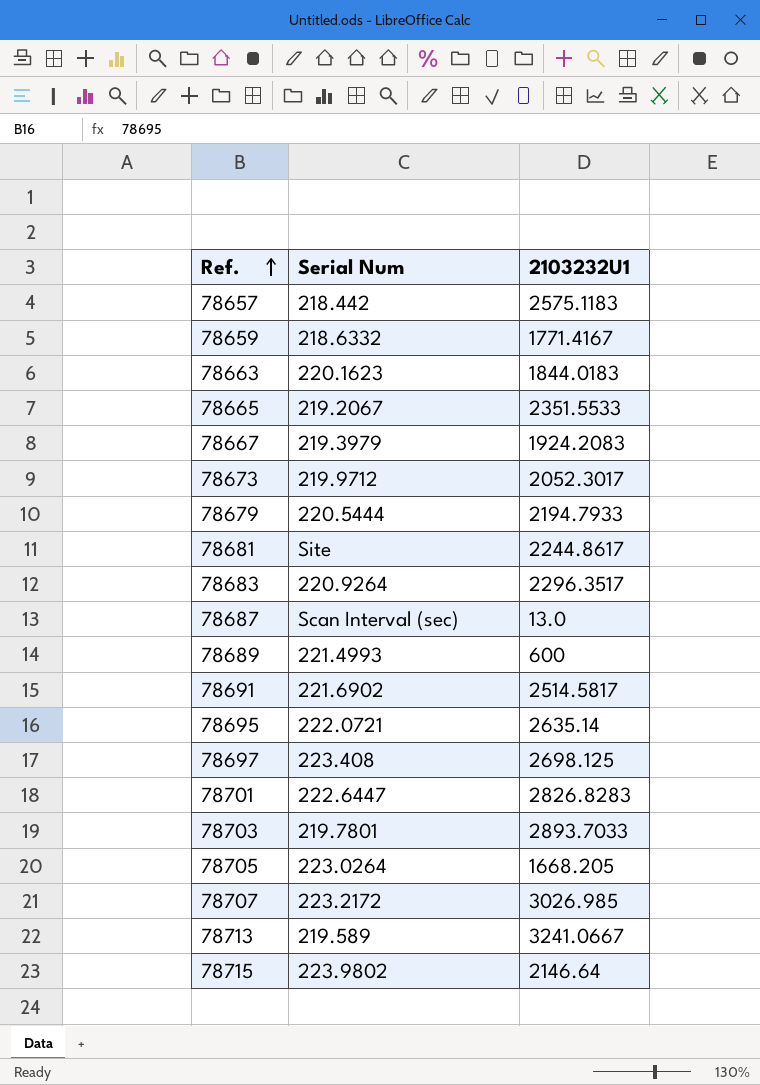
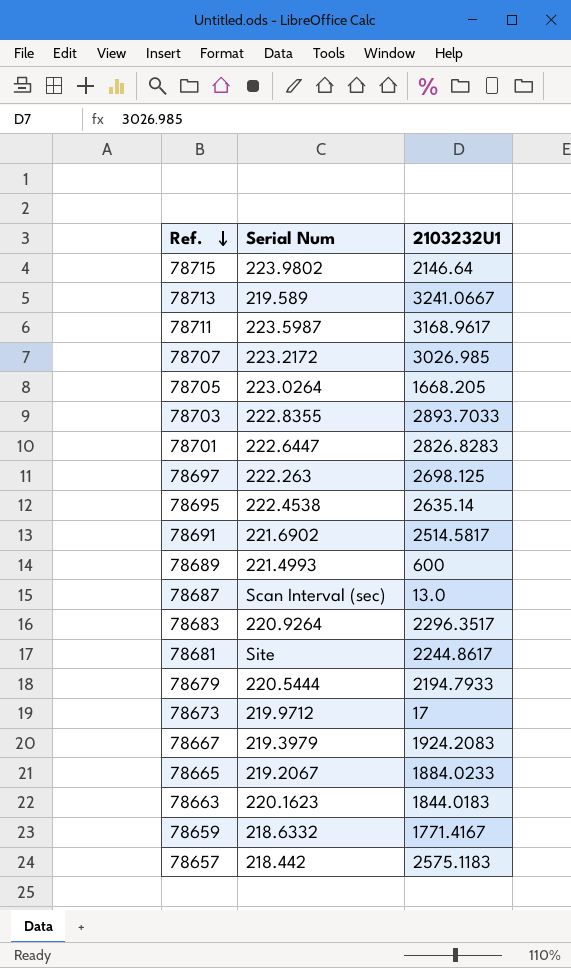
row order: Ref. ascending -> Ref. descending
row 78711: none -> 223.5987 | 3168.9617
78703 | Serial Num: 219.7801 -> 222.8355
78697 | Serial Num: 223.408 -> 222.263
78695 | Serial Num: 222.0721 -> 222.4538
78673 | 2103232U1: 2052.3017 -> 17
78665 | 2103232U1: 2351.5533 -> 1884.0233

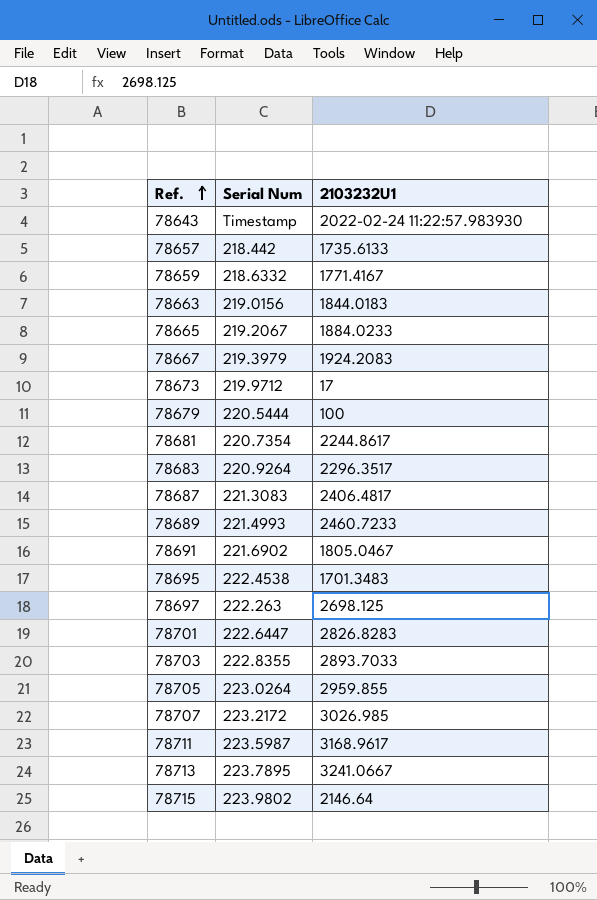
row order: Ref. descending -> Ref. ascending
row 78643: none -> Timestamp | 2022-02-24 11:22:57.983930
78657 | 2103232U1: 2575.1183 -> 1735.6133
78663 | Serial Num: 220.1623 -> 219.0156
78679 | 2103232U1: 2194.7933 -> 100
78681 | Serial Num: Site -> 220.7354
78687 | Serial Num: Scan Interval (sec) -> 221.3083
78687 | 2103232U1: 13.0 -> 2406.4817
78689 | 2103232U1: 600 -> 2460.7233
78691 | 2103232U1: 2514.5817 -> 1805.0467
78695 | 2103232U1: 2635.14 -> 1701.3483
78705 | 2103232U1: 1668.205 -> 2959.855
78713 | Serial Num: 219.589 -> 223.7895

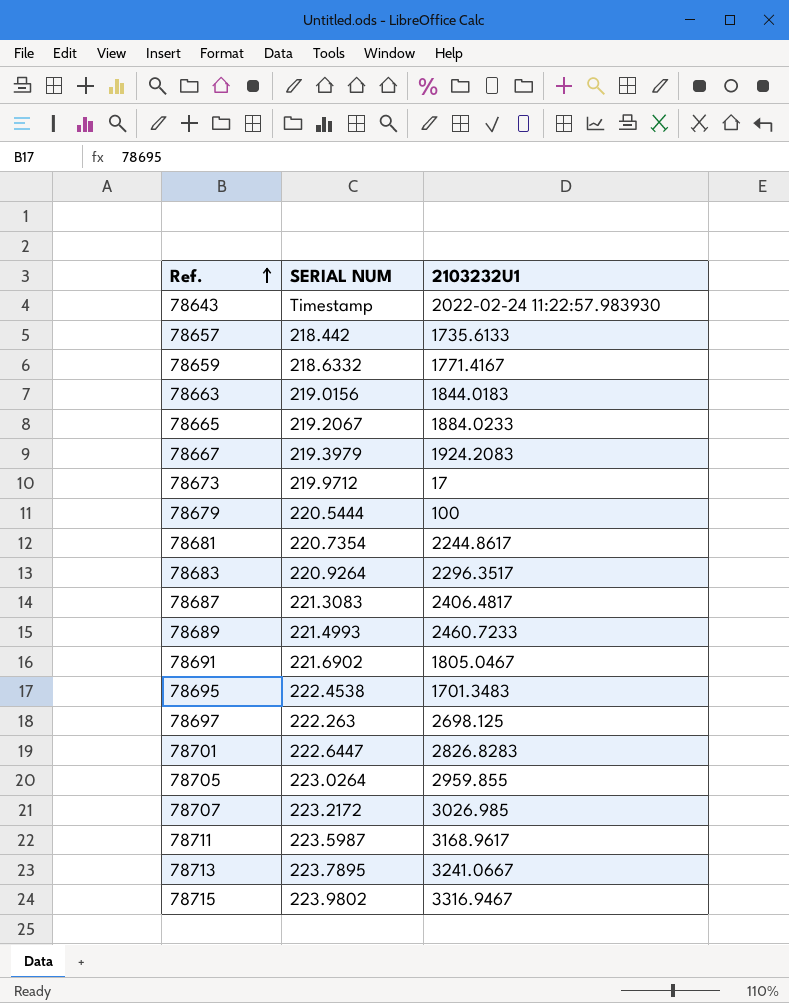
column name: Serial Num -> SERIAL NUM
row 78703: 222.8355 | 2893.7033 -> none
78715 | 2103232U1: 2146.64 -> 3316.9467

